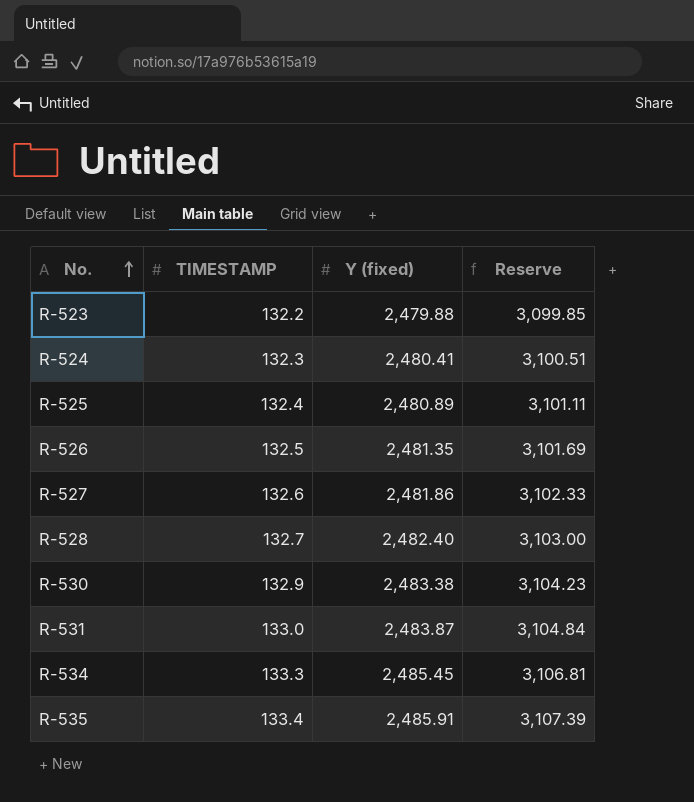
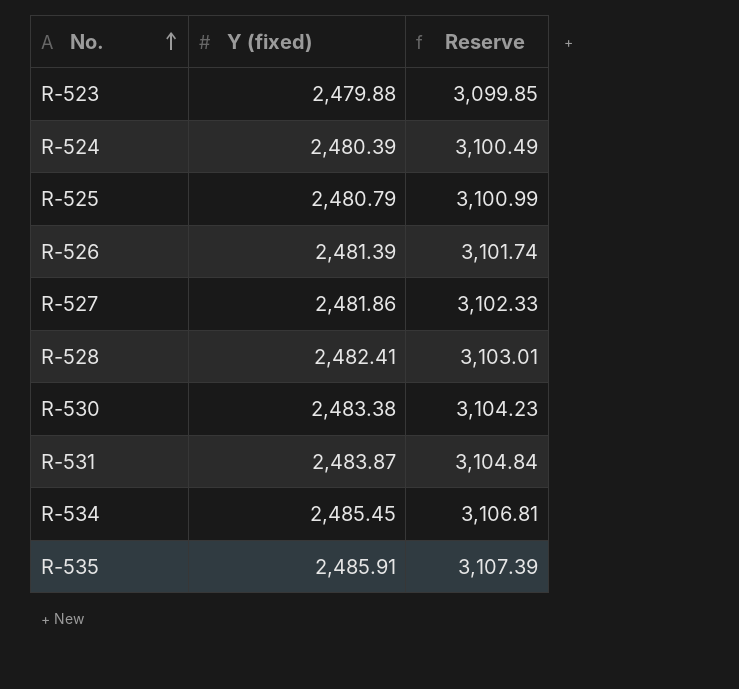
column TIMESTAMP | position: 2 -> none
R-524 | Y (fixed): 2,480.41 -> 2,480.39
R-524 | Reserve: 3,100.51 -> 3,100.49
R-525 | Y (fixed): 2,480.89 -> 2,480.79
R-525 | Reserve: 3,101.11 -> 3,100.99
R-526 | Y (fixed): 2,481.35 -> 2,481.39
R-526 | Reserve: 3,101.69 -> 3,101.74
R-528 | Y (fixed): 2,482.40 -> 2,482.41
R-528 | Reserve: 3,103.00 -> 3,103.01

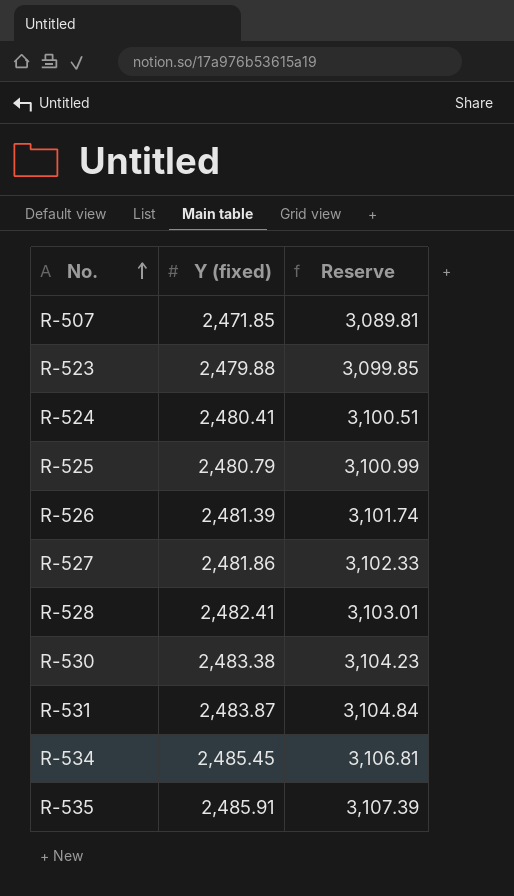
row R-507: none -> 2,471.85 | 3,089.81
R-524 | Y (fixed): 2,480.39 -> 2,480.41
R-524 | Reserve: 3,100.49 -> 3,100.51

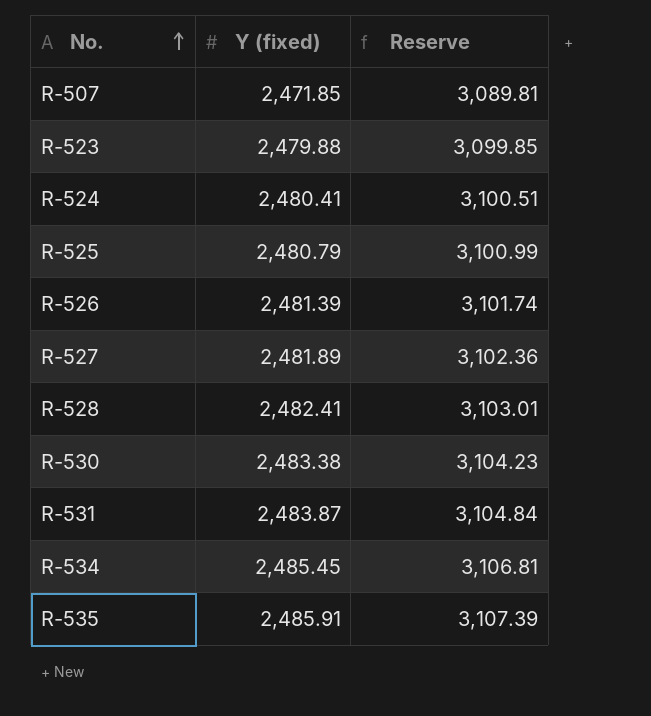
R-527 | Y (fixed): 2,481.86 -> 2,481.89
R-527 | Reserve: 3,102.33 -> 3,102.36

